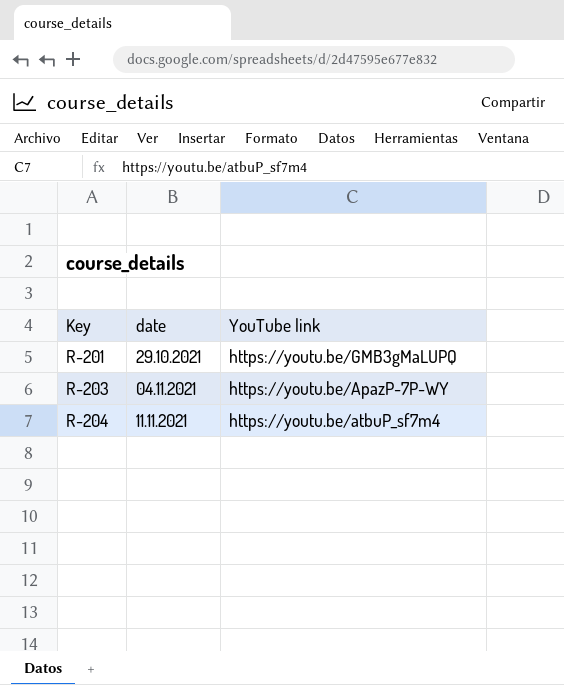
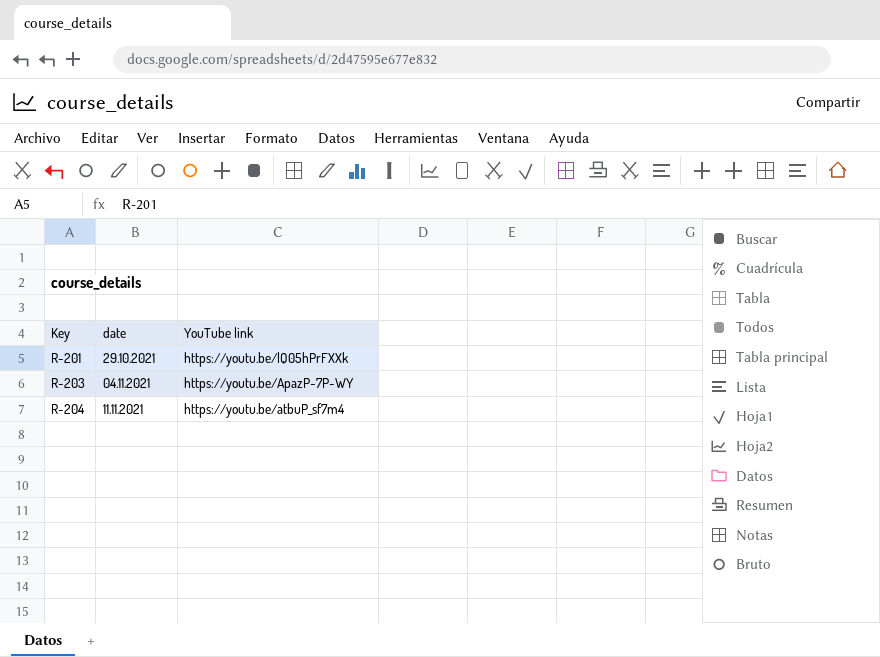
R-201 | YouTube link: https://youtu.be/GMB3gMaLUPQ -> https://youtu.be/lQ05hPrFXXk

